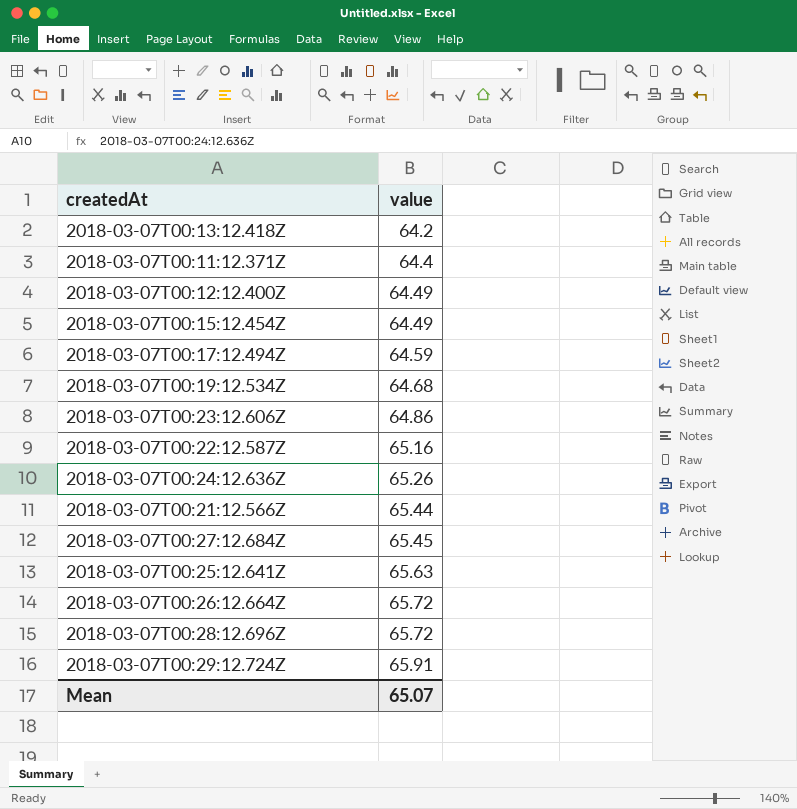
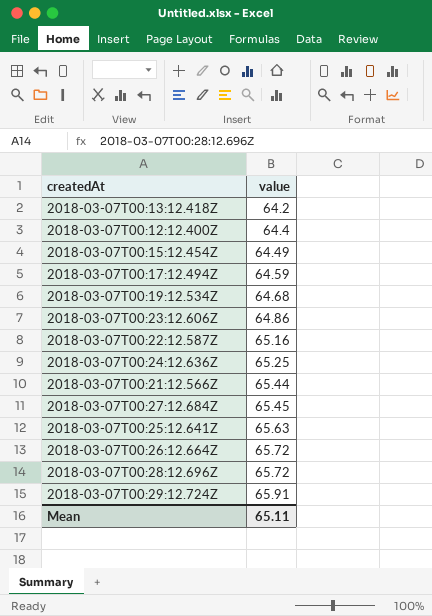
row 2018-03-07T00:11:12.371Z: 64.4 -> none
2018-03-07T00:12:12.400Z | value: 64.49 -> 64.4
2018-03-07T00:24:12.636Z | value: 65.26 -> 65.25
Mean | value: 65.07 -> 65.11

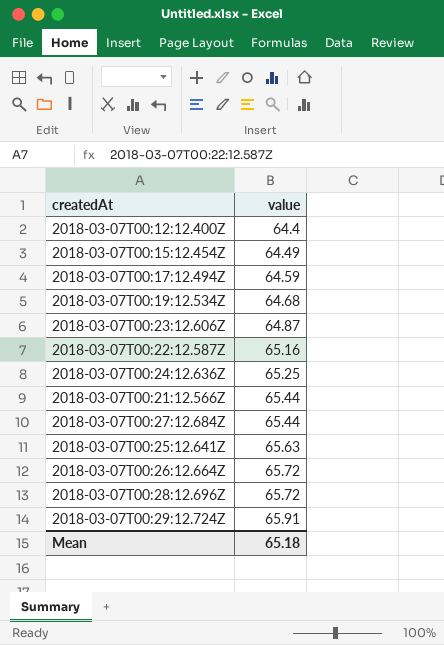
row 2018-03-07T00:13:12.418Z: 64.2 -> none
2018-03-07T00:23:12.606Z | value: 64.86 -> 64.87
2018-03-07T00:27:12.684Z | value: 65.45 -> 65.44
Mean | value: 65.11 -> 65.18

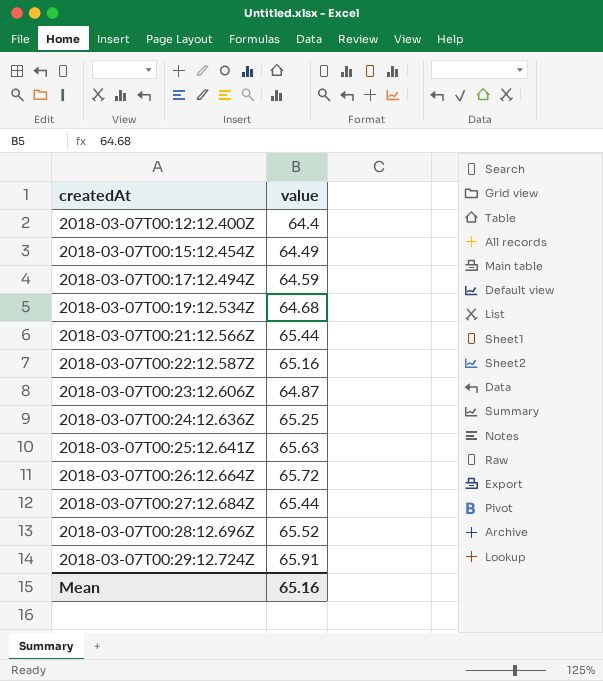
row order: value ascending -> createdAt ascending
2018-03-07T00:28:12.696Z | value: 65.72 -> 65.52
Mean | value: 65.18 -> 65.16

